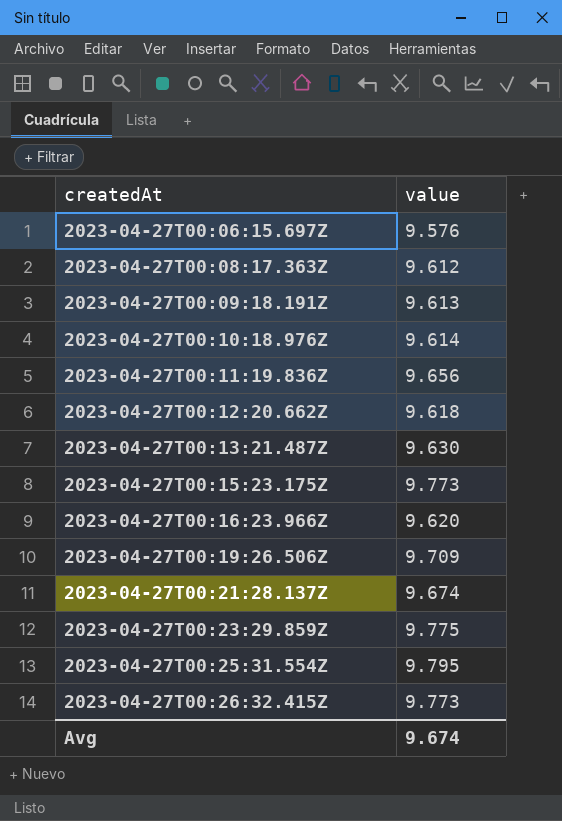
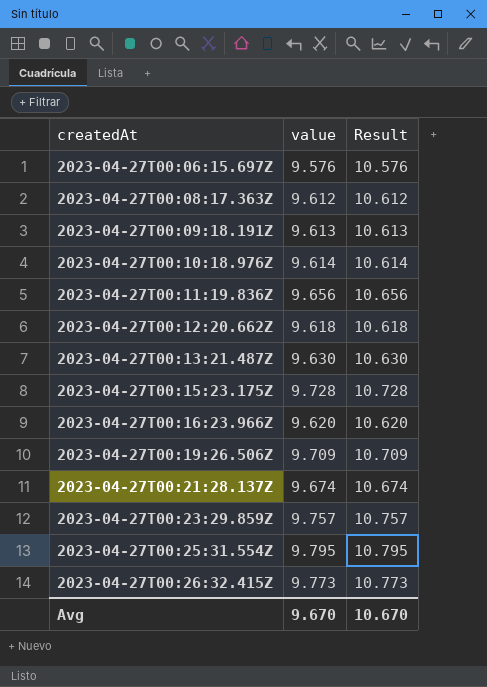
column Result | formula: none -> [value] + 1
2023-04-27T00:15:23.175Z | value: 9.773 -> 9.728
2023-04-27T00:23:29.859Z | value: 9.775 -> 9.757
Avg | value: 9.674 -> 9.670

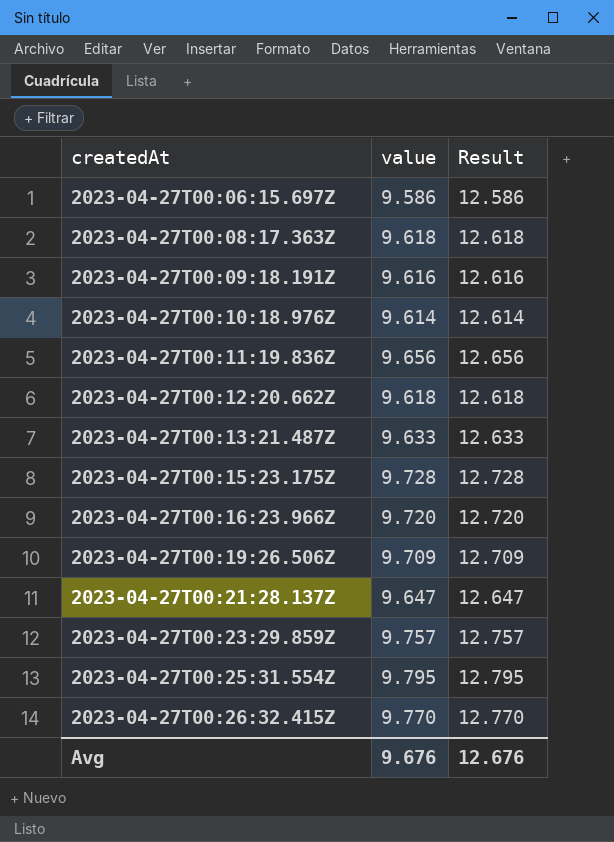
column Result | formula: [value] + 1 -> [value] + 3
2023-04-27T00:06:15.697Z | value: 9.576 -> 9.586
2023-04-27T00:08:17.363Z | value: 9.612 -> 9.618
2023-04-27T00:09:18.191Z | value: 9.613 -> 9.616
2023-04-27T00:13:21.487Z | value: 9.630 -> 9.633
2023-04-27T00:16:23.966Z | value: 9.620 -> 9.720
2023-04-27T00:21:28.137Z | value: 9.674 -> 9.647
2023-04-27T00:26:32.415Z | value: 9.773 -> 9.770
Avg | value: 9.670 -> 9.676
Avg | Result: 10.670 -> 12.676

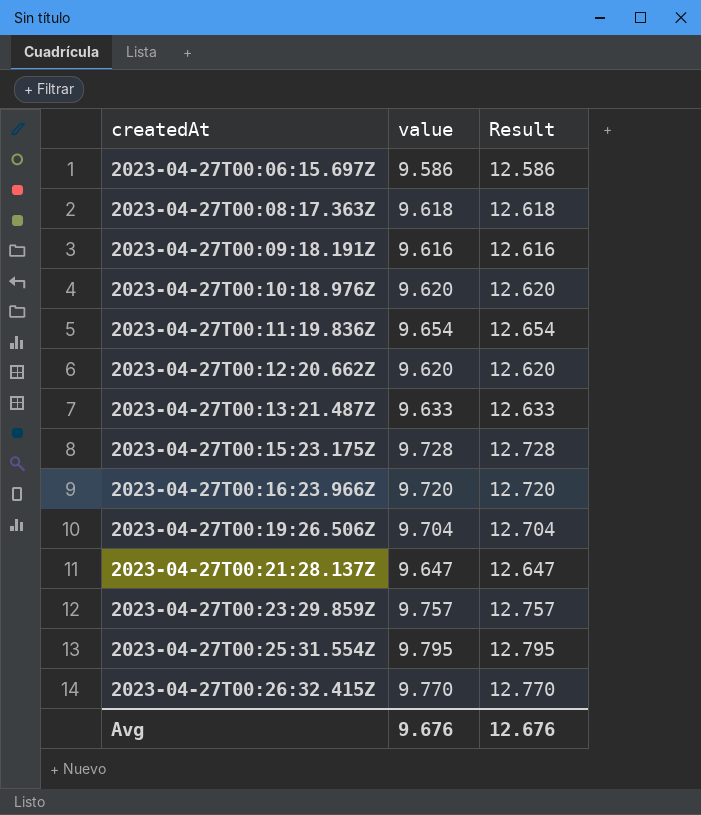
2023-04-27T00:10:18.976Z | value: 9.614 -> 9.620
2023-04-27T00:10:18.976Z | Result: 12.614 -> 12.620
2023-04-27T00:11:19.836Z | value: 9.656 -> 9.654
2023-04-27T00:11:19.836Z | Result: 12.656 -> 12.654
2023-04-27T00:12:20.662Z | value: 9.618 -> 9.620
2023-04-27T00:12:20.662Z | Result: 12.618 -> 12.620
2023-04-27T00:19:26.506Z | value: 9.709 -> 9.704
2023-04-27T00:19:26.506Z | Result: 12.709 -> 12.704

